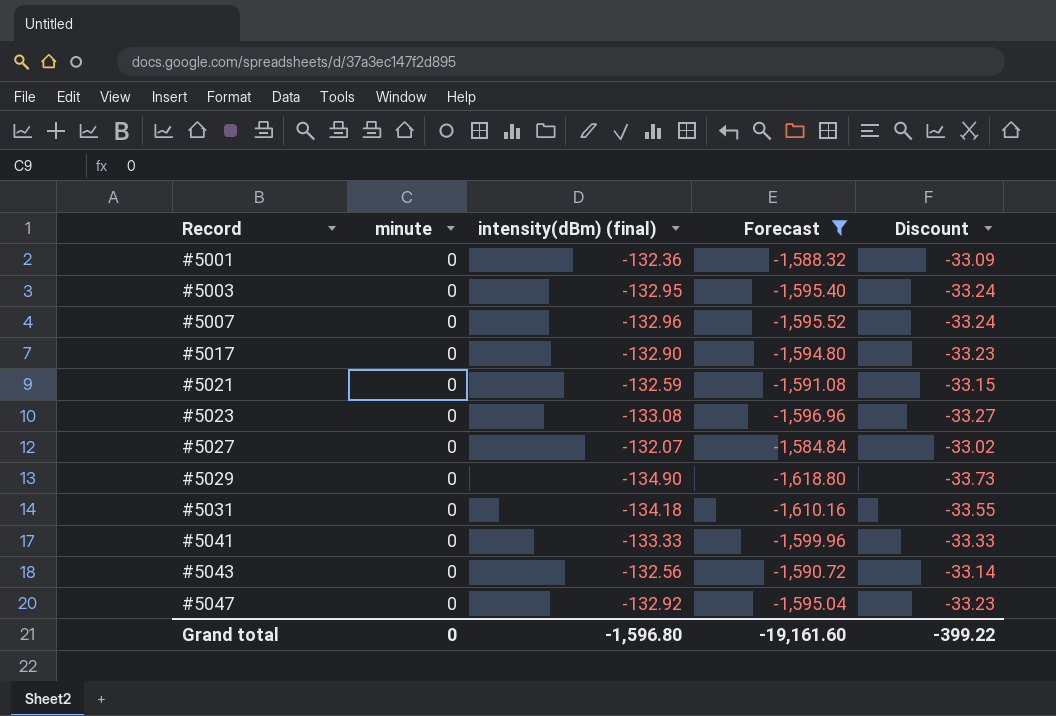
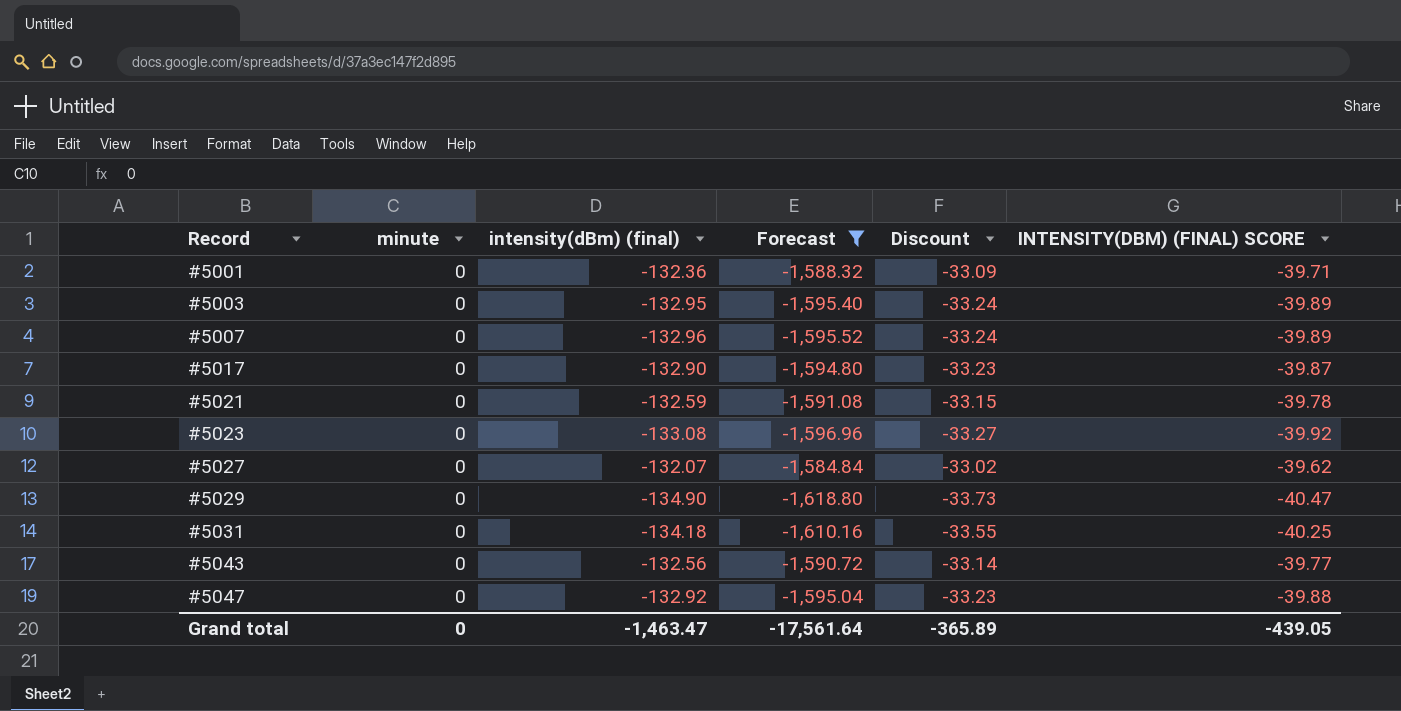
column INTENSITY(DBM) (FINAL) SCORE | formula: none -> [intensity(dBm) (final)] * 0.3
row #5041: 0 | -133.33 | -1,599.96 | -33.33 -> none
Grand total | intensity(dBm) (final): -1,596.80 -> -1,463.47
Grand total | Forecast: -19,161.60 -> -17,561.64
Grand total | Discount: -399.22 -> -365.89

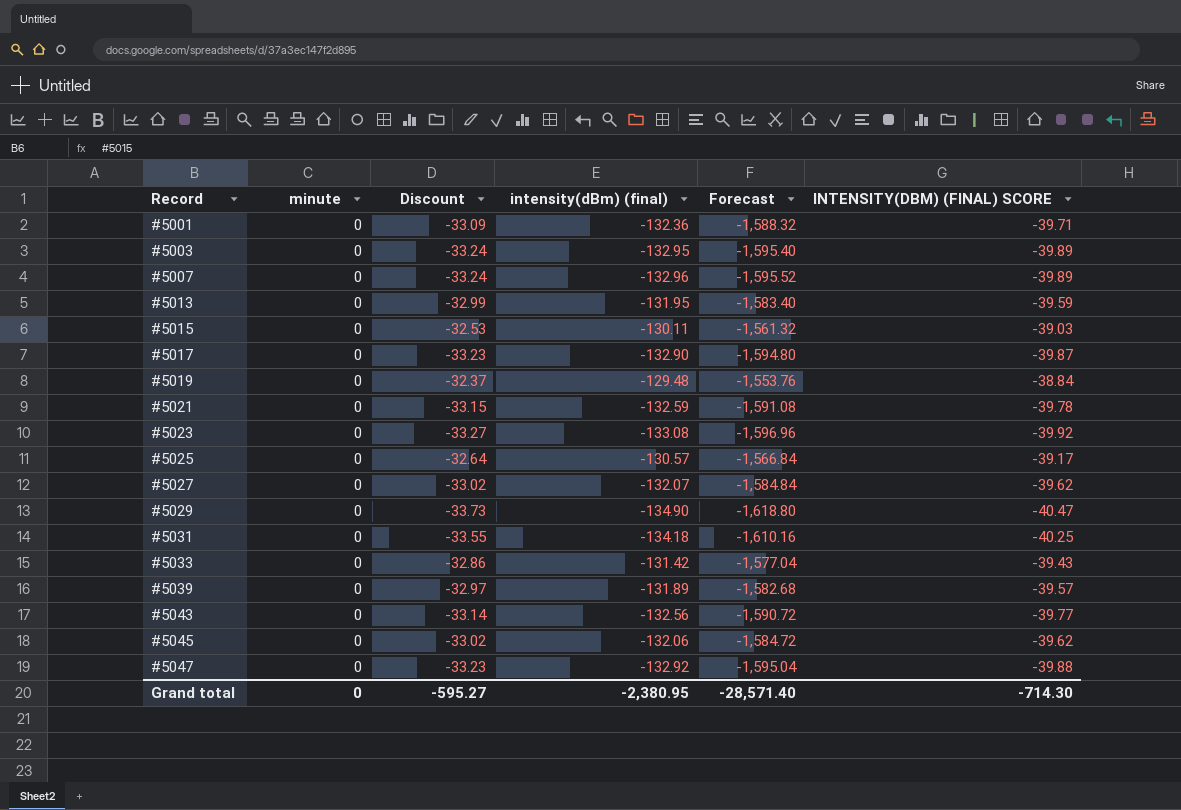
filter: Forecast <= -1,584.84 -> none
column Discount | position: 5 -> 3
Grand total | Discount: -365.89 -> -595.27
Grand total | intensity(dBm) (final): -1,463.47 -> -2,380.95
Grand total | Forecast: -17,561.64 -> -28,571.40
Grand total | INTENSITY(DBM) (FINAL) SCORE: -439.05 -> -714.30

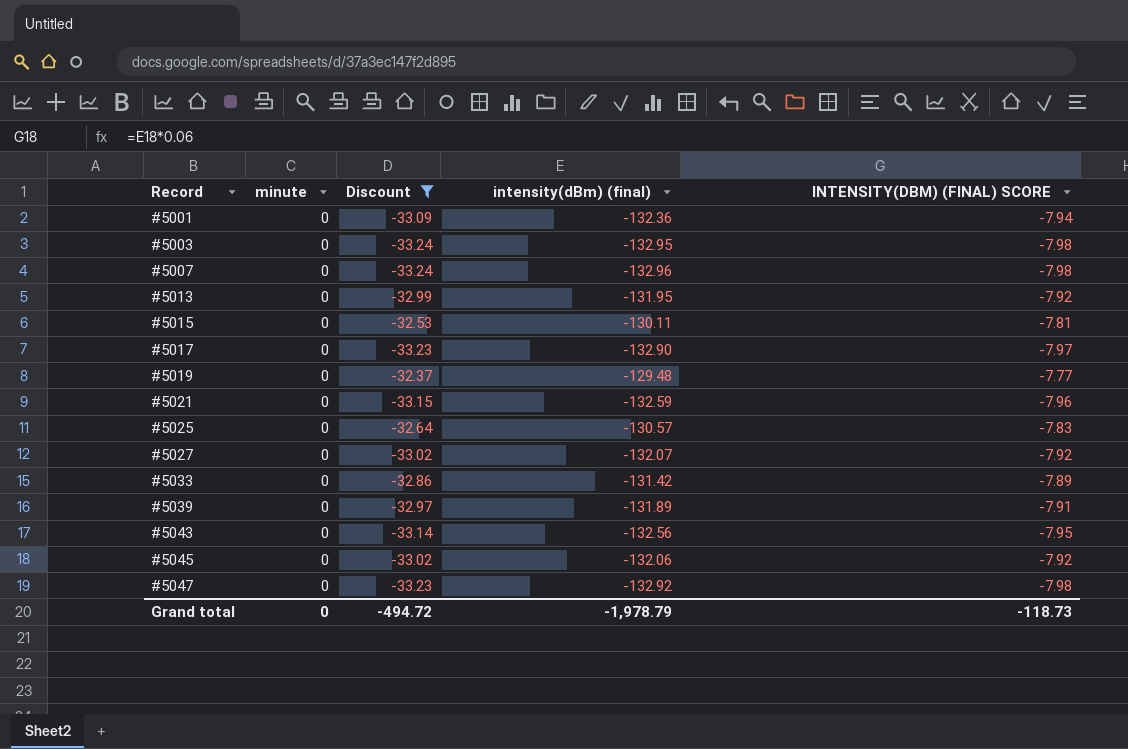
filter: none -> Discount >= -33.24
column Forecast | formula: [intensity(dBm) (final)] * 12 -> none
column INTENSITY(DBM) (FINAL) SCORE | formula: [intensity(dBm) (final)] * 0.3 -> [intensity(dBm) (final)] * 0.06
Grand total | Discount: -595.27 -> -494.72
Grand total | intensity(dBm) (final): -2,380.95 -> -1,978.79
Grand total | INTENSITY(DBM) (FINAL) SCORE: -714.30 -> -118.73

